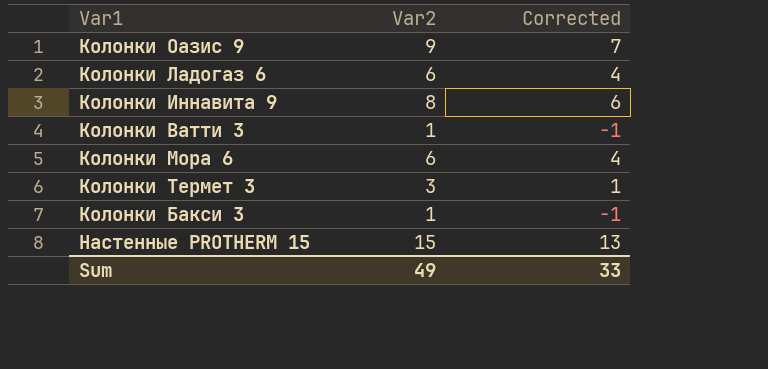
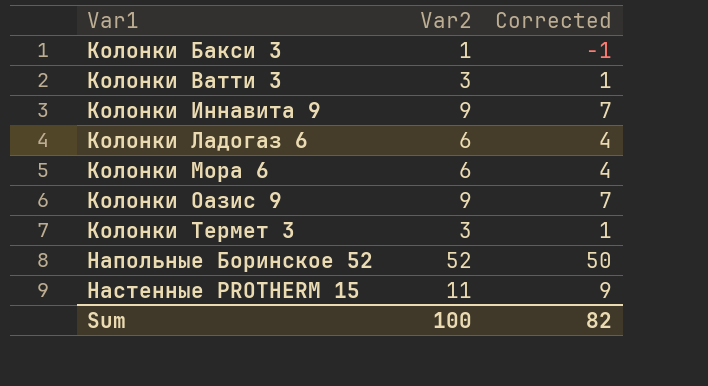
row order: none -> Var1 ascending
Колонки Ватти 3 | Var2: 1 -> 3
Колонки Ватти 3 | Corrected: -1 -> 1
Колонки Иннавита 9 | Var2: 8 -> 9
Колонки Иннавита 9 | Corrected: 6 -> 7
row Напольные Боринское 52: none -> 52 | 50
Настенные PROTHERM 15 | Var2: 15 -> 11
Настенные PROTHERM 15 | Corrected: 13 -> 9
Sum | Var2: 49 -> 100
Sum | Corrected: 33 -> 82

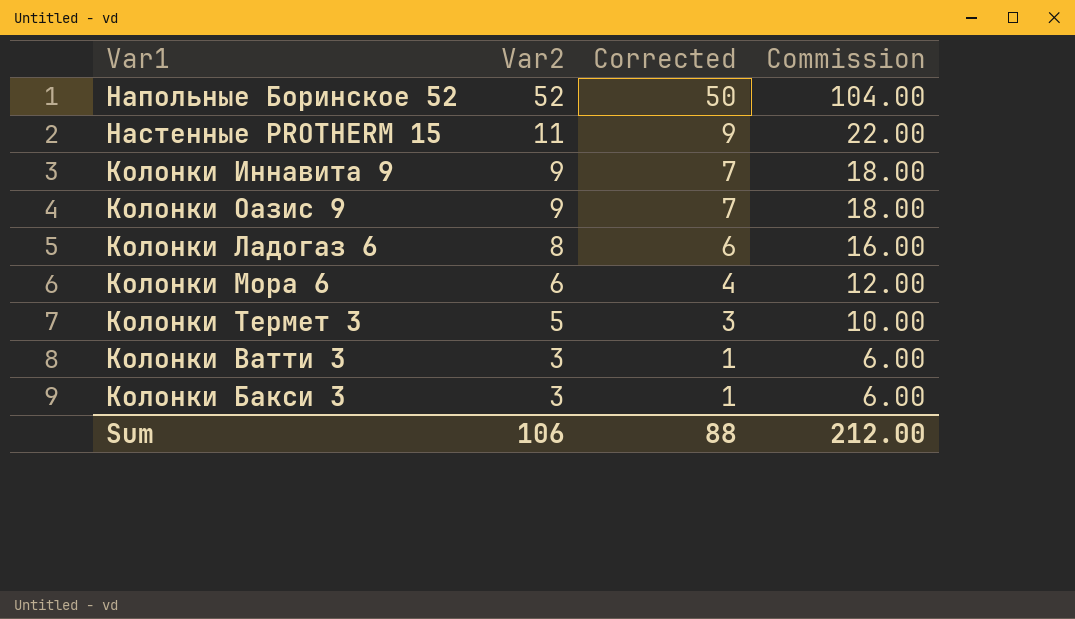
row order: Var1 ascending -> Var2 descending
column Commission | formula: none -> [Var2] * 2
Колонки Ладогаз 6 | Var2: 6 -> 8
Колонки Ладогаз 6 | Corrected: 4 -> 6
Колонки Термет 3 | Var2: 3 -> 5
Колонки Термет 3 | Corrected: 1 -> 3
Колонки Бакси 3 | Var2: 1 -> 3
Колонки Бакси 3 | Corrected: -1 -> 1
Sum | Var2: 100 -> 106
Sum | Corrected: 82 -> 88

